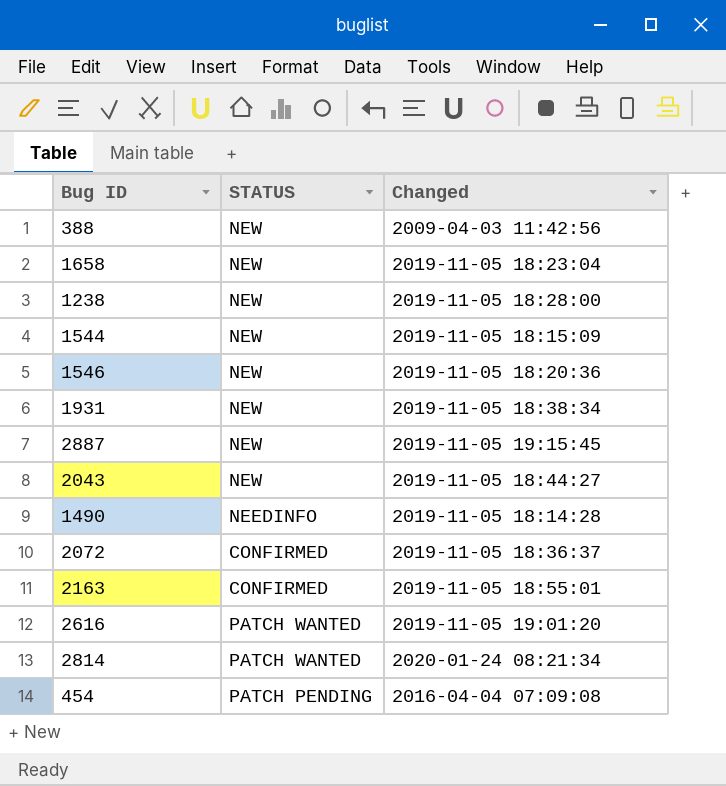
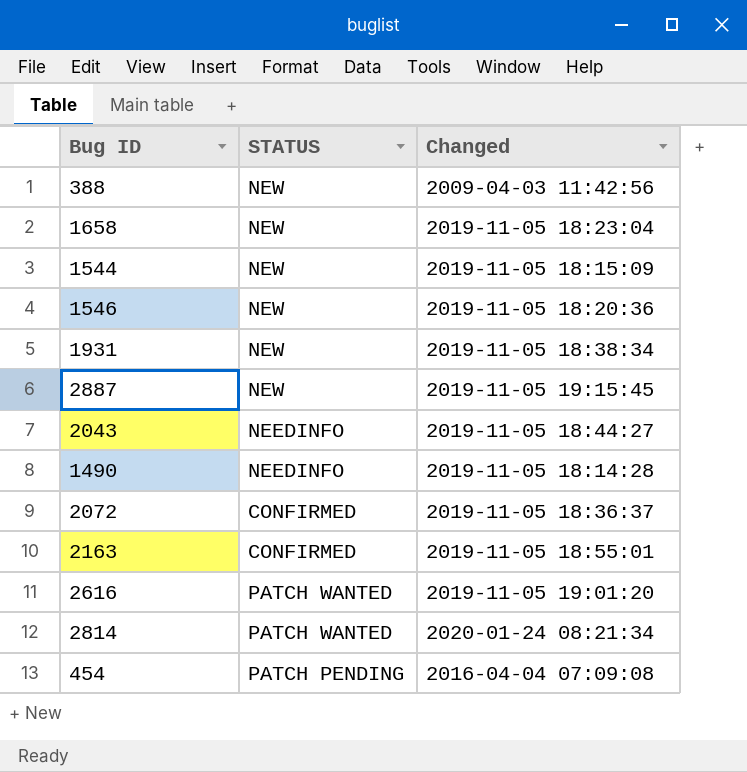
row 1238: NEW | 2019-11-05 18:28:00 -> none
2043 | STATUS: NEW -> NEEDINFO

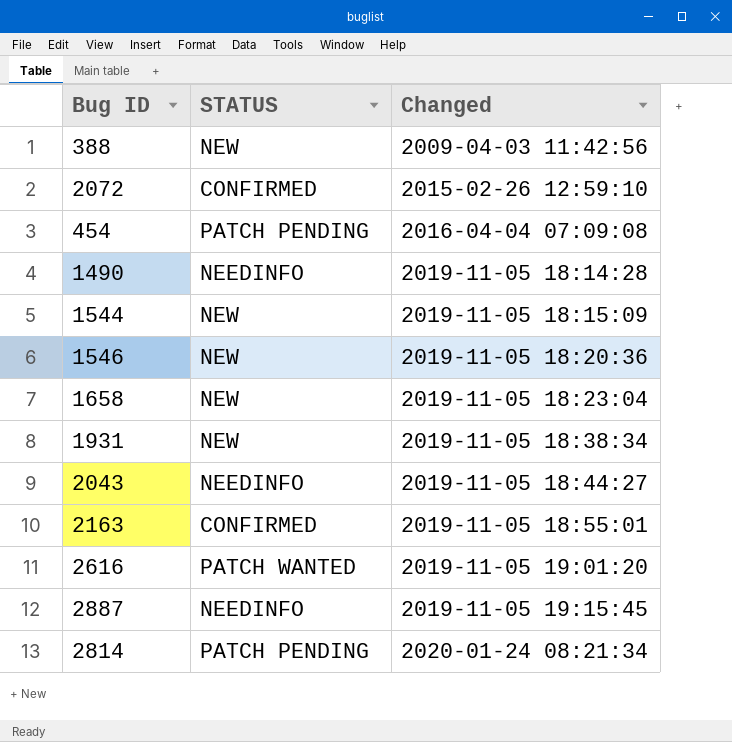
row order: none -> Changed ascending
2072 | Changed: 2019-11-05 18:36:37 -> 2015-02-26 12:59:10
2887 | STATUS: NEW -> NEEDINFO
2814 | STATUS: PATCH WANTED -> PATCH PENDING

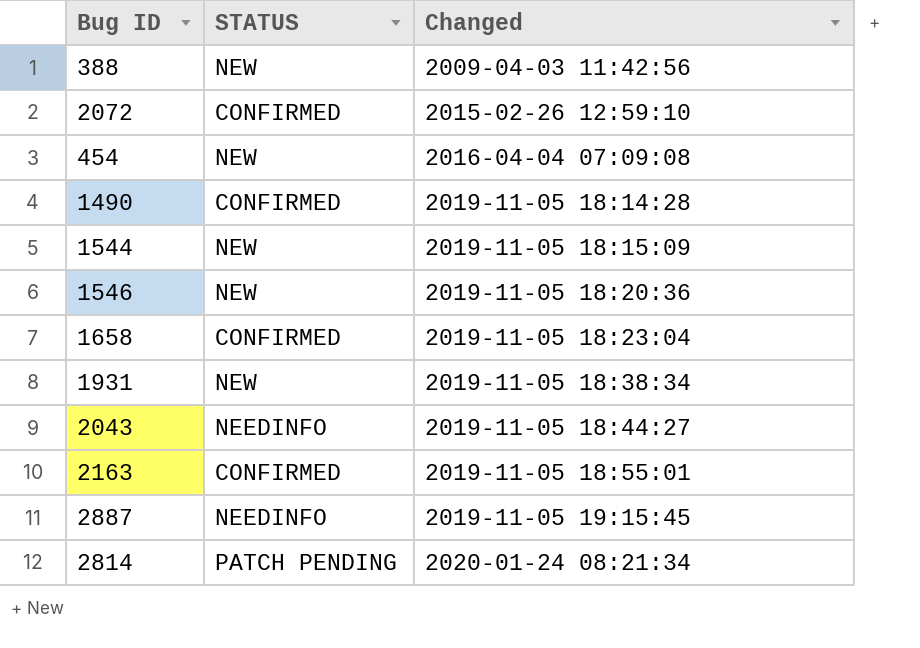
row 2616: PATCH WANTED | 2019-11-05 19:01:20 -> none
454 | STATUS: PATCH PENDING -> NEW
1490 | STATUS: NEEDINFO -> CONFIRMED
1658 | STATUS: NEW -> CONFIRMED

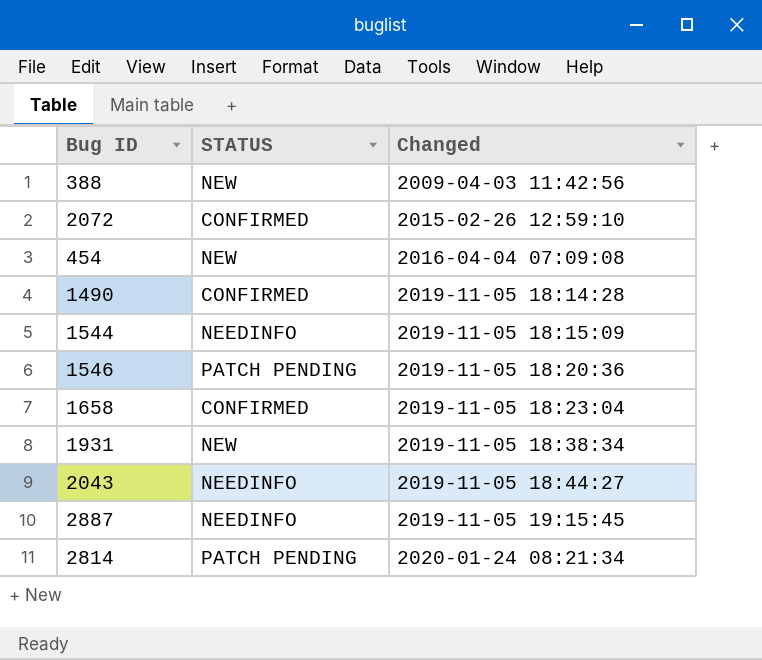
row 2163: CONFIRMED | 2019-11-05 18:55:01 -> none
1544 | STATUS: NEW -> NEEDINFO
1546 | STATUS: NEW -> PATCH PENDING

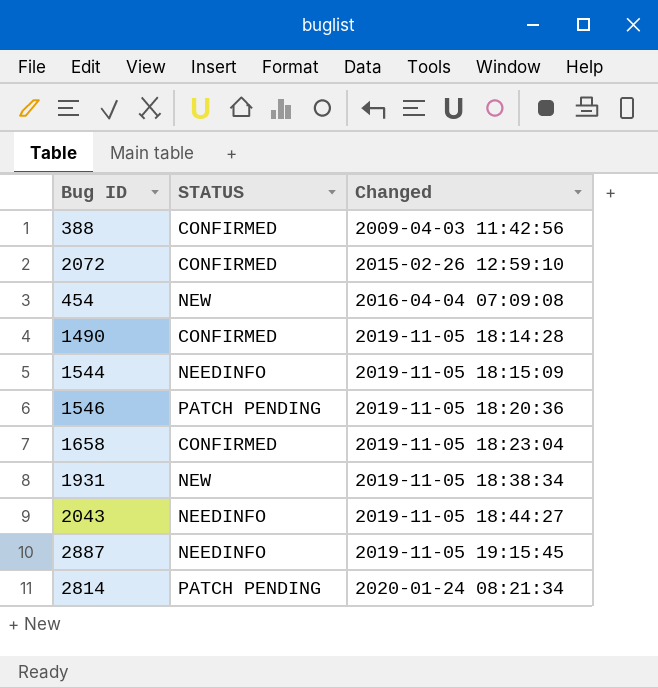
388 | STATUS: NEW -> CONFIRMED

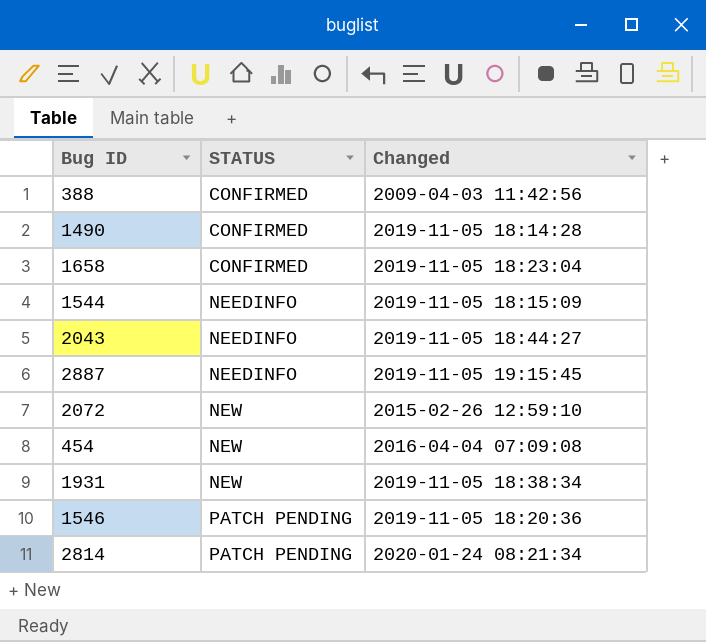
row order: Changed ascending -> STATUS ascending
2072 | STATUS: CONFIRMED -> NEW

